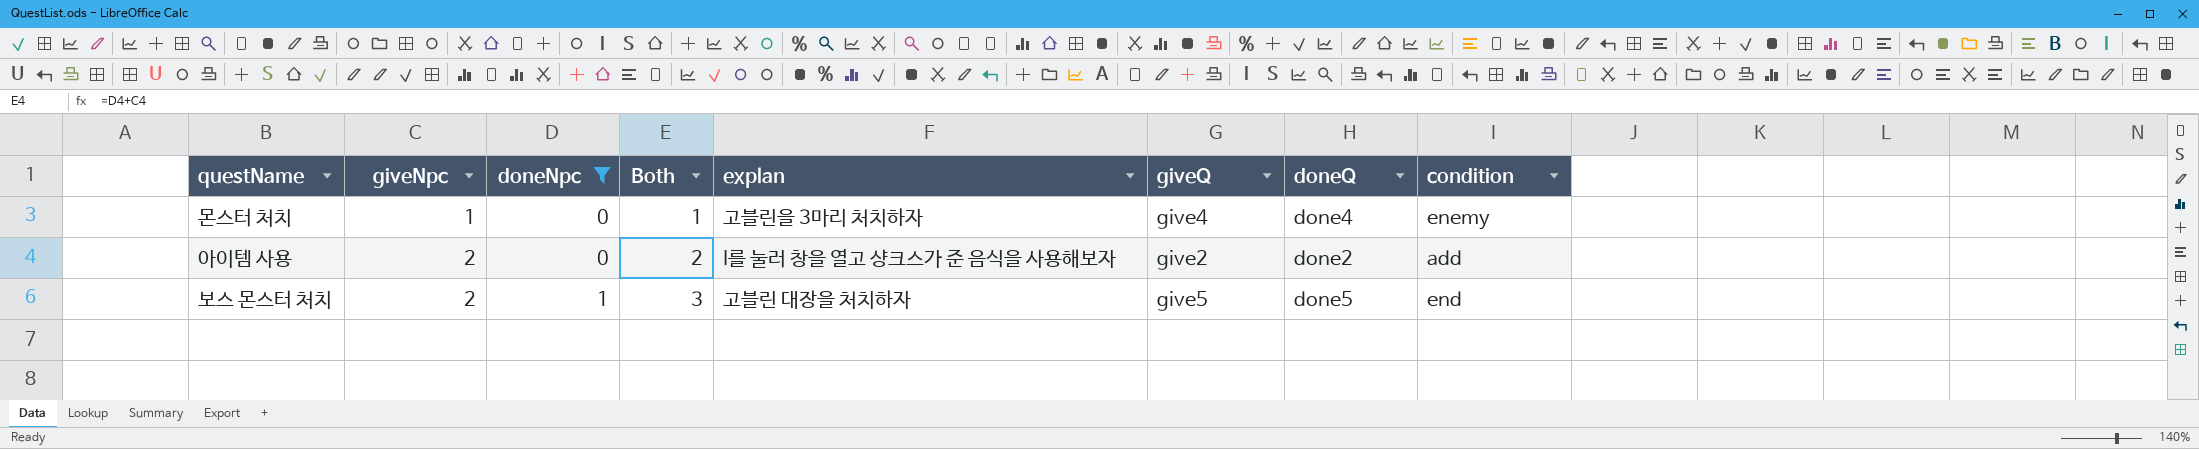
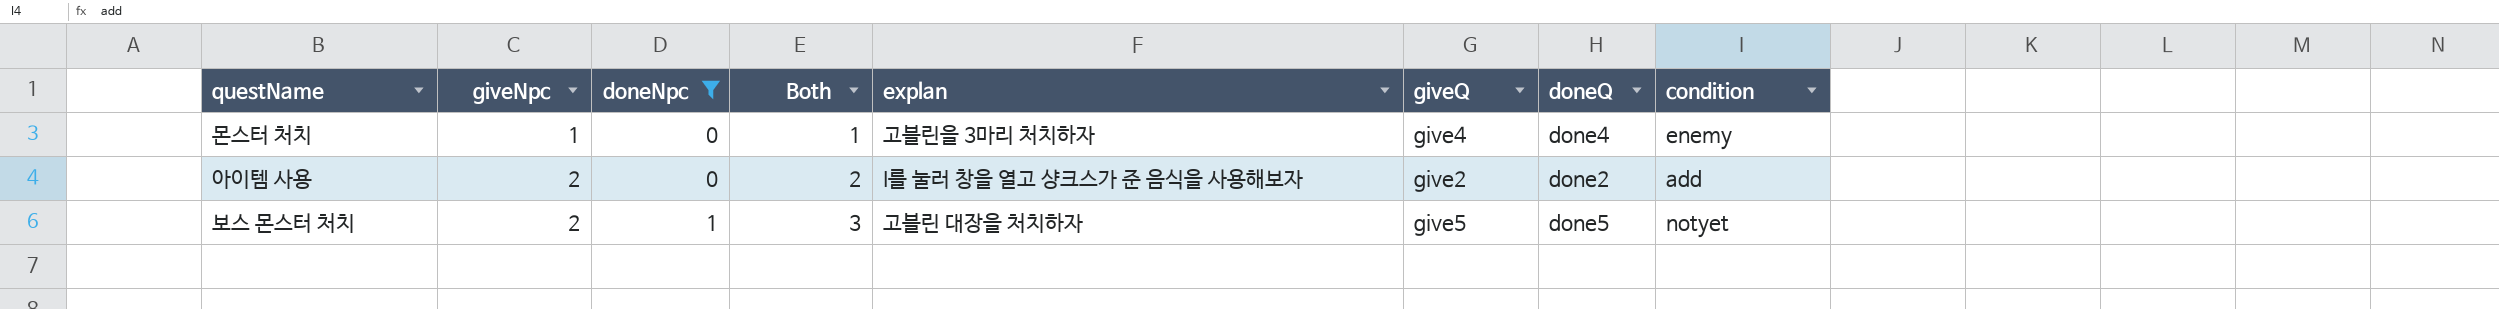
보스 몬스터 처치 | condition: end -> notyet

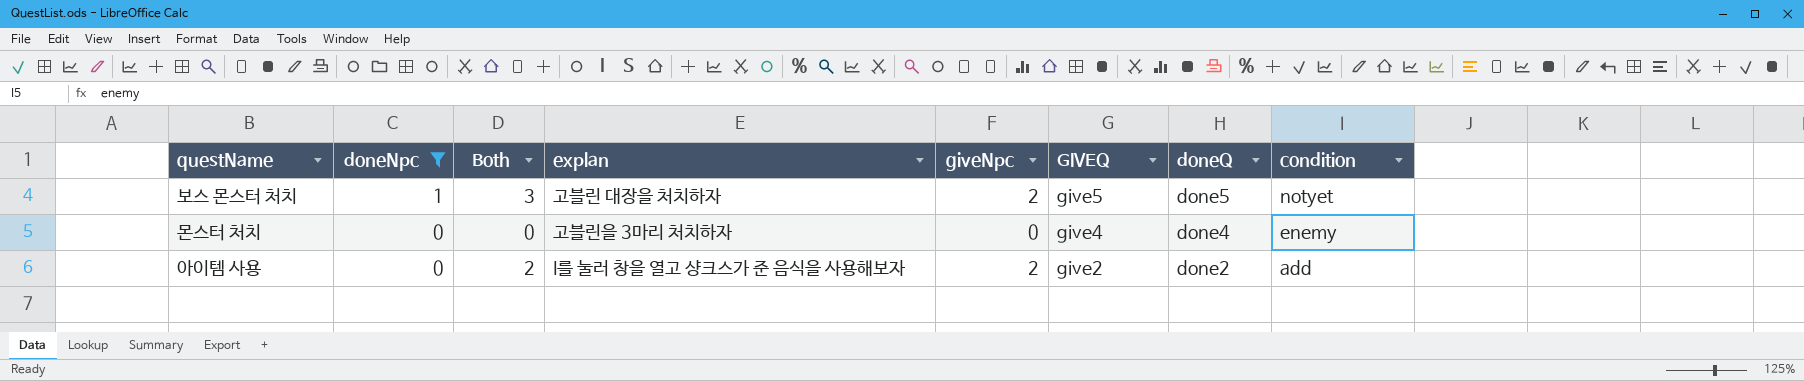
row order: giveNpc ascending -> doneNpc descending
column giveNpc | position: 2 -> 5
column name: giveQ -> GIVEQ
몬스터 처치 | Both: 1 -> 0
몬스터 처치 | giveNpc: 1 -> 0

